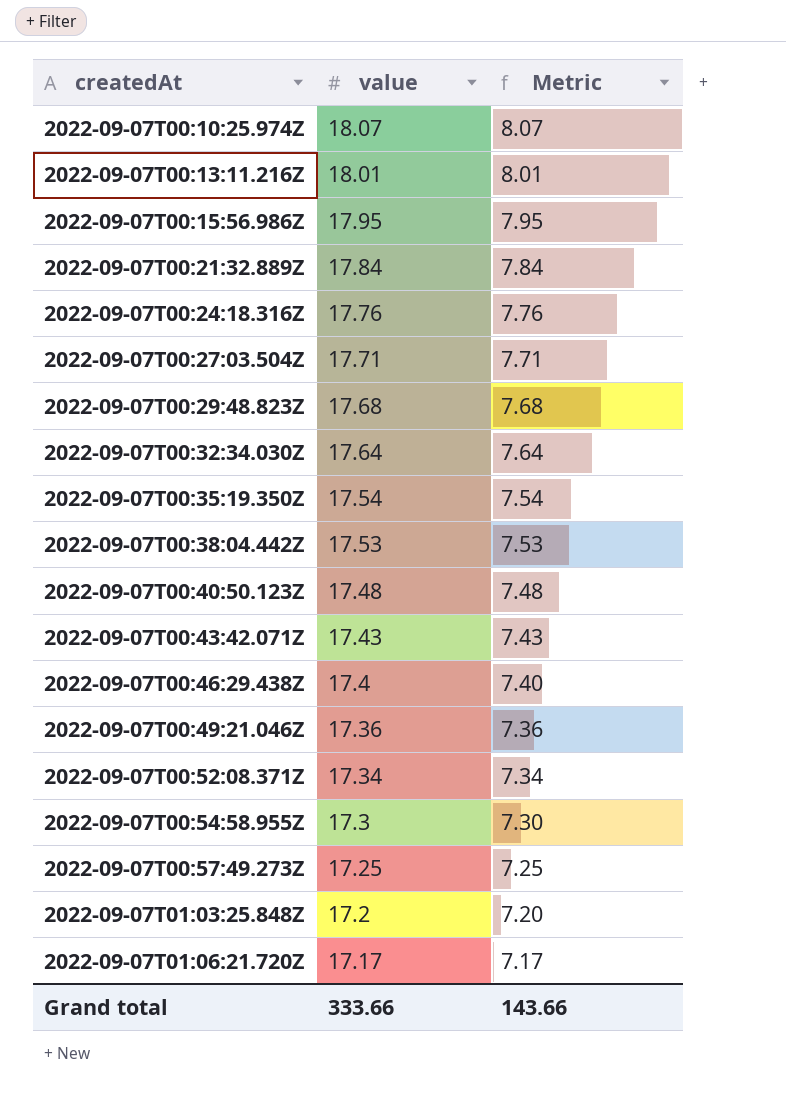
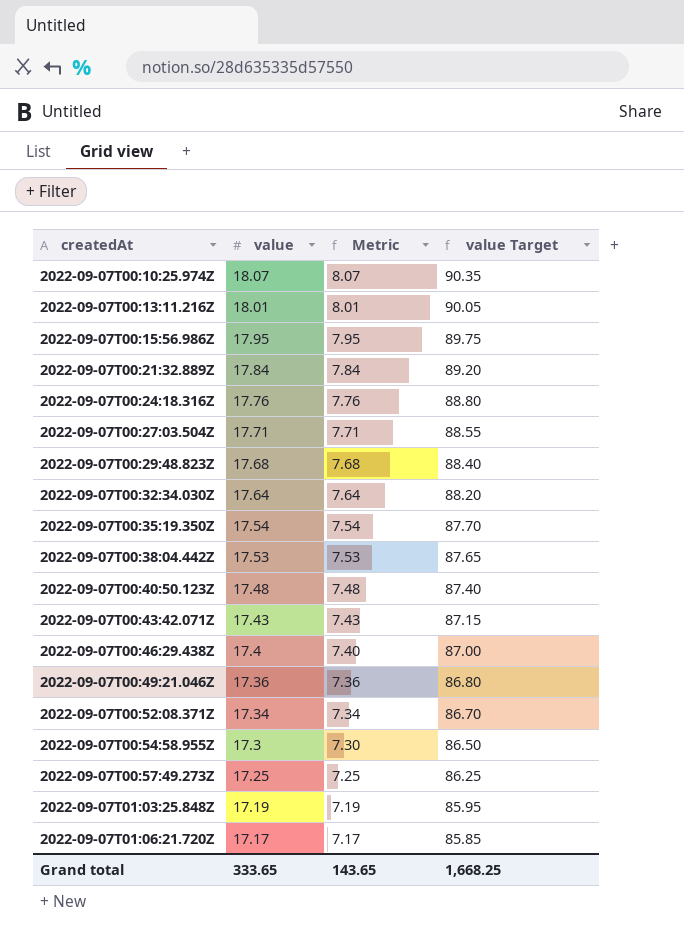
column value Target | formula: none -> [value] * 5
2022-09-07T01:03:25.848Z | value: 17.2 -> 17.19
2022-09-07T01:03:25.848Z | Metric: 7.20 -> 7.19
Grand total | value: 333.66 -> 333.65
Grand total | Metric: 143.66 -> 143.65

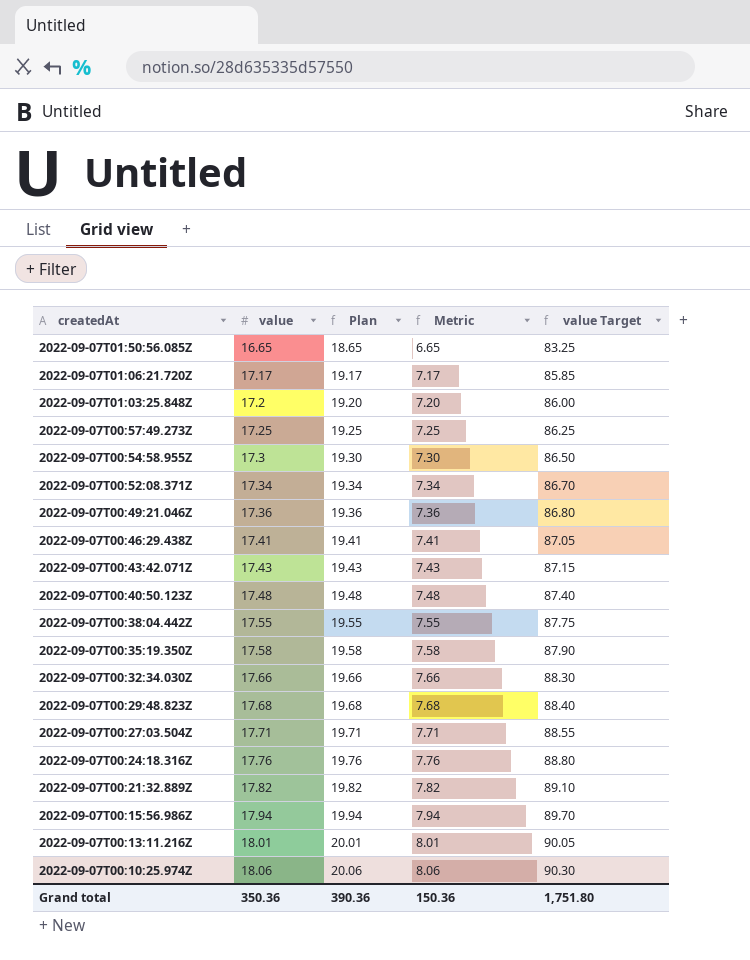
row order: createdAt ascending -> createdAt descending
column Plan | formula: none -> [value] + 2
row 2022-09-07T01:50:56.085Z: none -> 16.65 | 18.65 | 6.65 | 83.25
2022-09-07T01:03:25.848Z | value: 17.19 -> 17.2
2022-09-07T01:03:25.848Z | Metric: 7.19 -> 7.20
2022-09-07T01:03:25.848Z | value Target: 85.95 -> 86.00
2022-09-07T00:46:29.438Z | value: 17.4 -> 17.41
2022-09-07T00:46:29.438Z | Metric: 7.40 -> 7.41
2022-09-07T00:46:29.438Z | value Target: 87.00 -> 87.05
2022-09-07T00:38:04.442Z | value: 17.53 -> 17.55
2022-09-07T00:38:04.442Z | Metric: 7.53 -> 7.55
2022-09-07T00:38:04.442Z | value Target: 87.65 -> 87.75
2022-09-07T00:35:19.350Z | value: 17.54 -> 17.58
2022-09-07T00:35:19.350Z | Metric: 7.54 -> 7.58
2022-09-07T00:35:19.350Z | value Target: 87.70 -> 87.90
2022-09-07T00:32:34.030Z | value: 17.64 -> 17.66
2022-09-07T00:32:34.030Z | Metric: 7.64 -> 7.66
2022-09-07T00:32:34.030Z | value Target: 88.20 -> 88.30
2022-09-07T00:21:32.889Z | value: 17.84 -> 17.82
2022-09-07T00:21:32.889Z | Metric: 7.84 -> 7.82
2022-09-07T00:21:32.889Z | value Target: 89.20 -> 89.10
2022-09-07T00:15:56.986Z | value: 17.95 -> 17.94
2022-09-07T00:15:56.986Z | Metric: 7.95 -> 7.94
2022-09-07T00:15:56.986Z | value Target: 89.75 -> 89.70
2022-09-07T00:10:25.974Z | value: 18.07 -> 18.06
2022-09-07T00:10:25.974Z | Metric: 8.07 -> 8.06
2022-09-07T00:10:25.974Z | value Target: 90.35 -> 90.30
Grand total | value: 333.65 -> 350.36
Grand total | Metric: 143.65 -> 150.36
Grand total | value Target: 1,668.25 -> 1,751.80

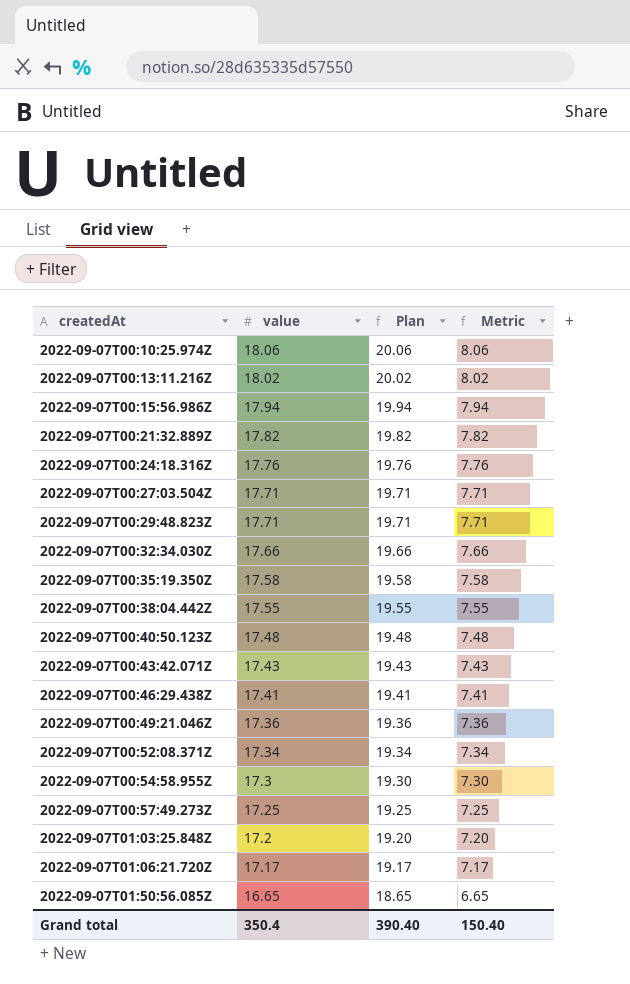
row order: createdAt descending -> createdAt ascending
column value Target | formula: [value] * 5 -> none
2022-09-07T00:13:11.216Z | value: 18.01 -> 18.02
2022-09-07T00:13:11.216Z | Plan: 20.01 -> 20.02
2022-09-07T00:13:11.216Z | Metric: 8.01 -> 8.02
2022-09-07T00:29:48.823Z | value: 17.68 -> 17.71
2022-09-07T00:29:48.823Z | Plan: 19.68 -> 19.71
2022-09-07T00:29:48.823Z | Metric: 7.68 -> 7.71
Grand total | value: 350.36 -> 350.4
Grand total | Plan: 390.36 -> 390.40
Grand total | Metric: 150.36 -> 150.40

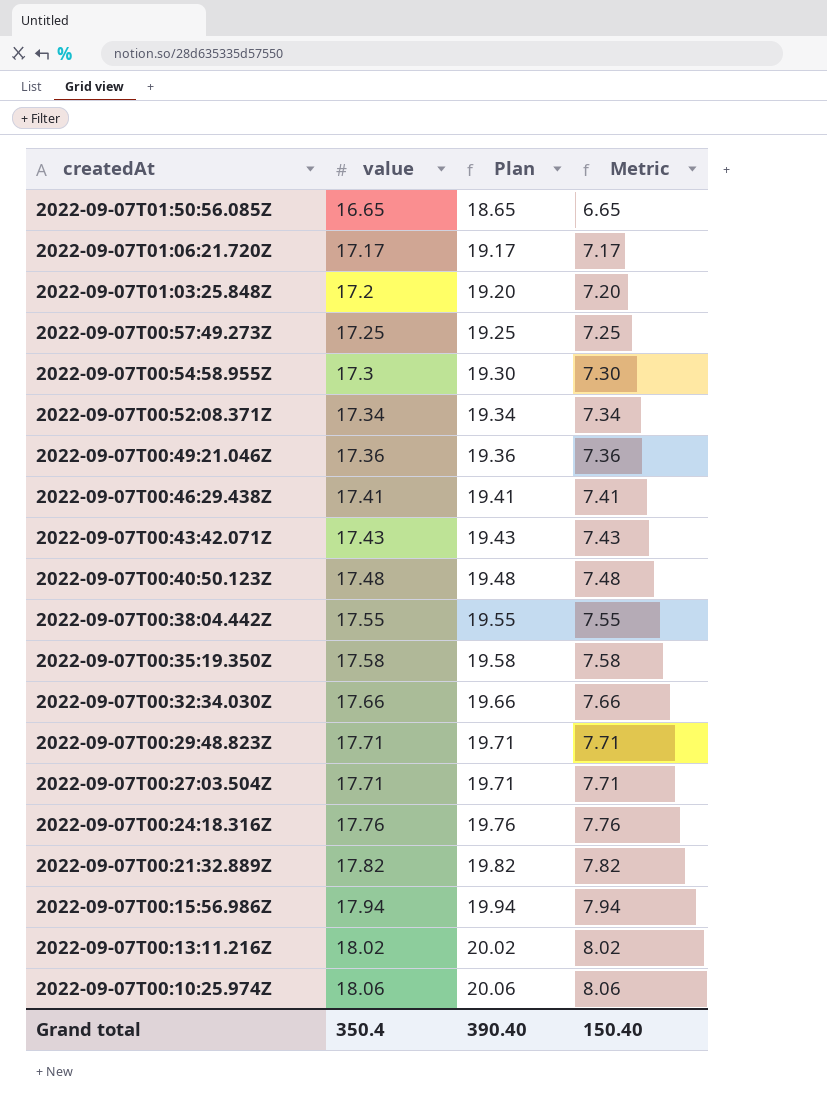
row order: createdAt ascending -> createdAt descending

